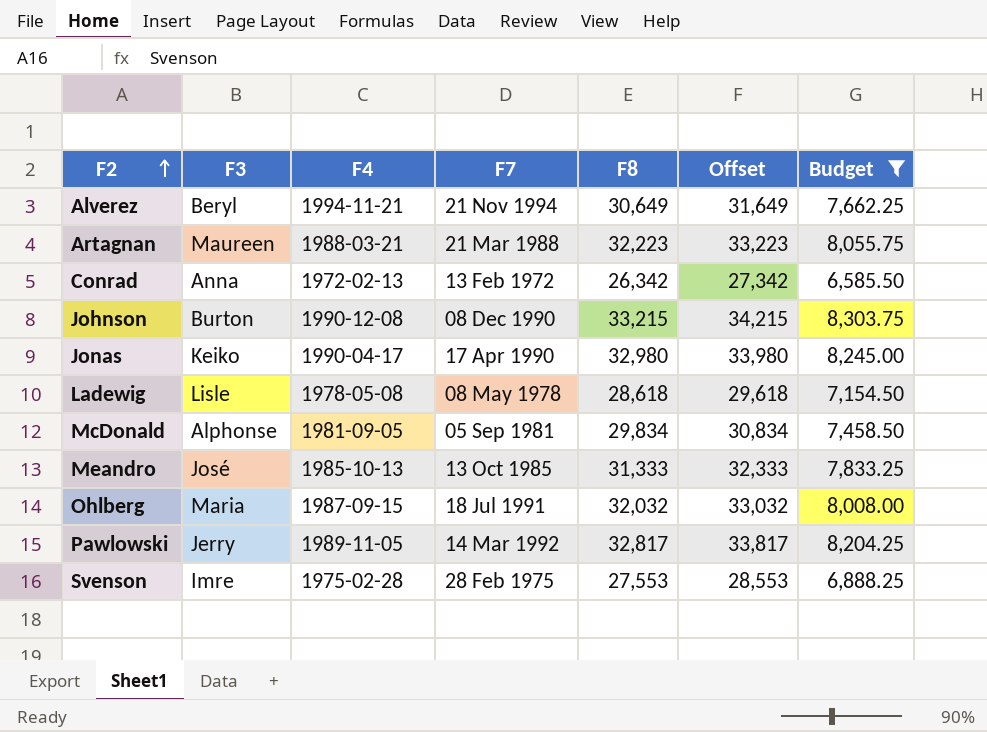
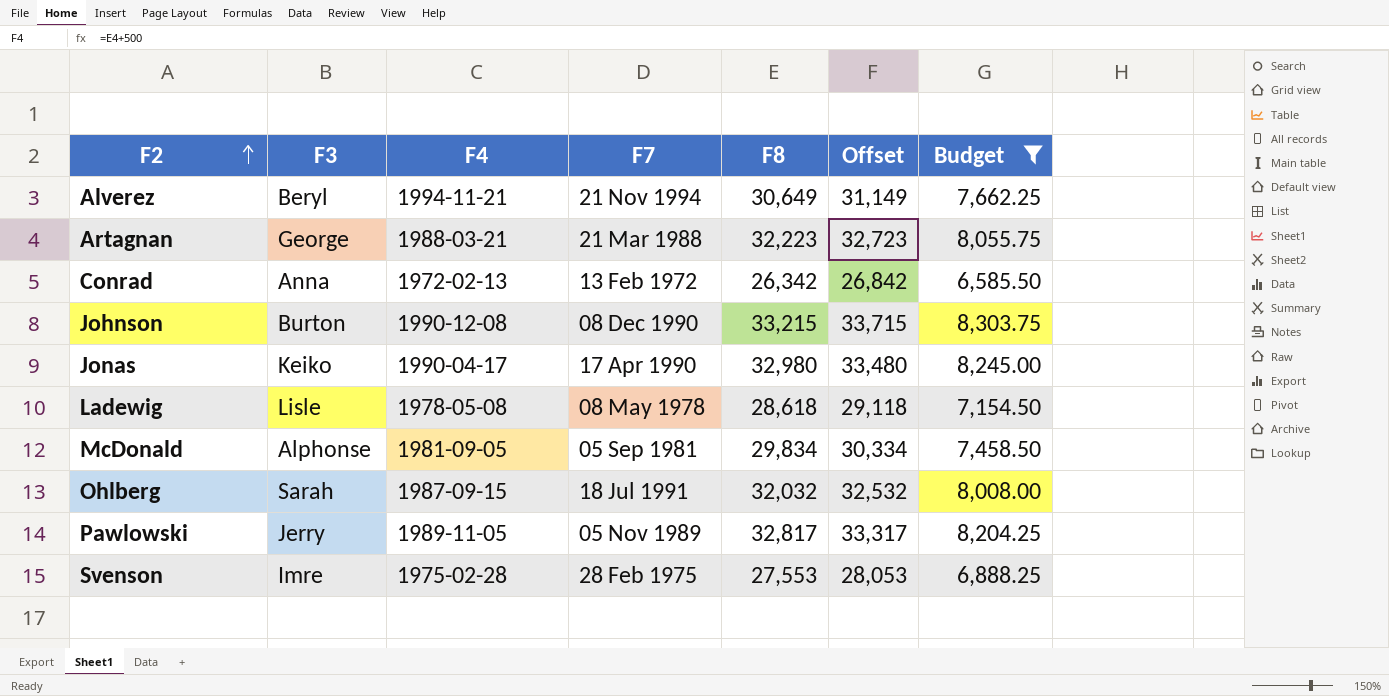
column Offset | formula: [F8] + 1000 -> [F8] + 500
row Meandro: José | 1985-10-13 | 13 Oct 1985 | 31,333 | 32,333 | 7,833.25 -> none
Artagnan | F3: Maureen -> George
Ohlberg | F3: Maria -> Sarah
Pawlowski | F7: 14 Mar 1992 -> 05 Nov 1989

